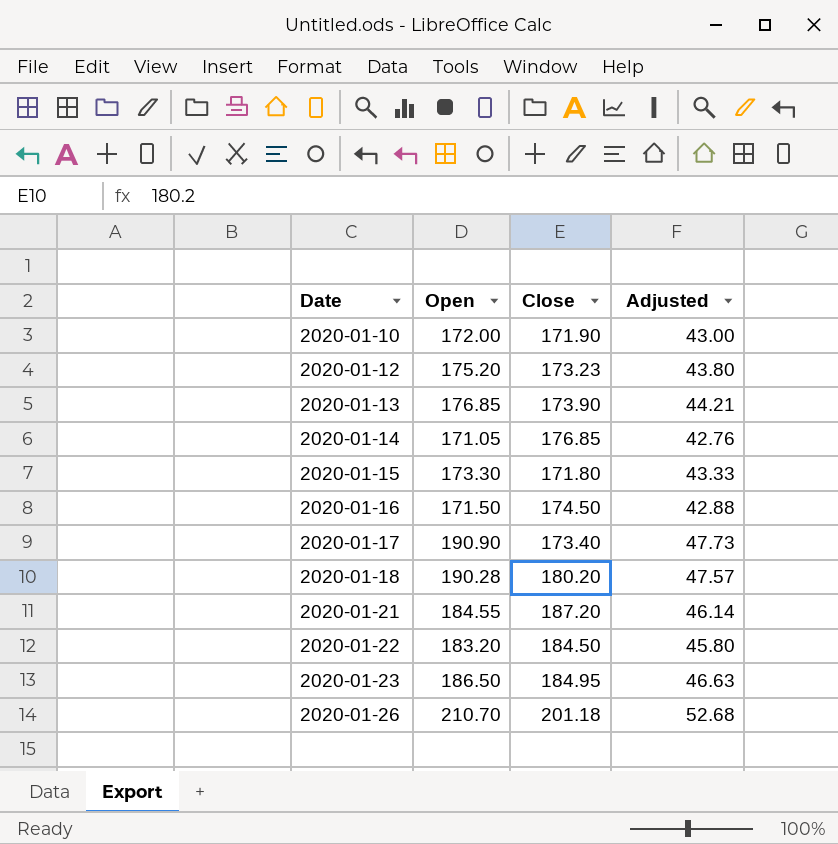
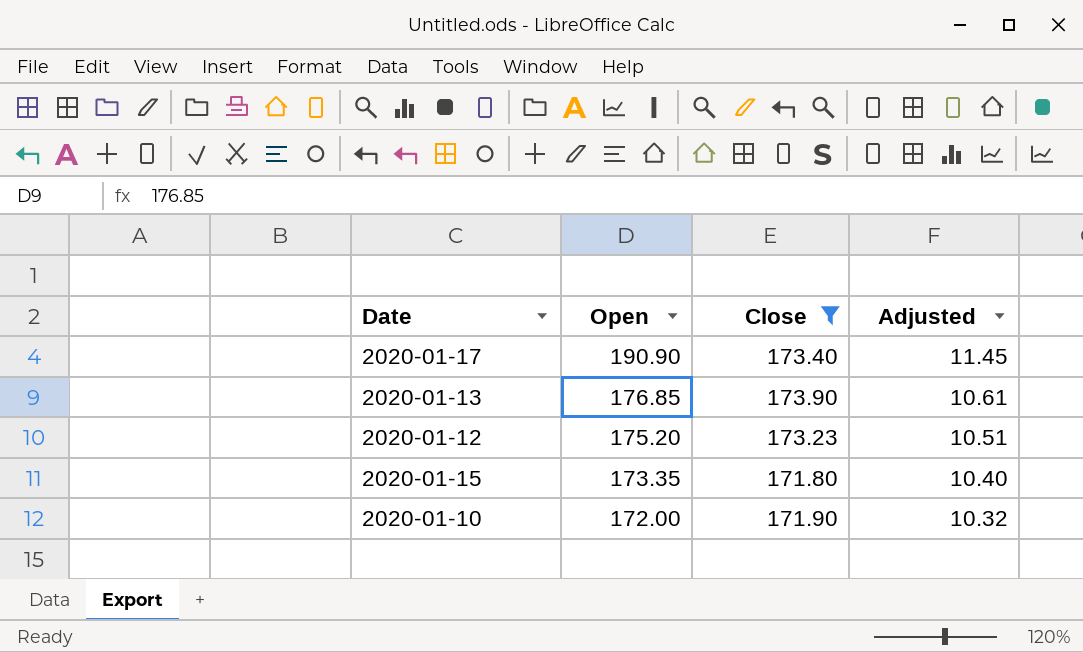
filter: none -> Close <= 173.90
row order: Date ascending -> Open descending
column Adjusted | formula: [Open] * 0.25 -> [Open] * 0.06
2020-01-15 | Open: 173.30 -> 173.35

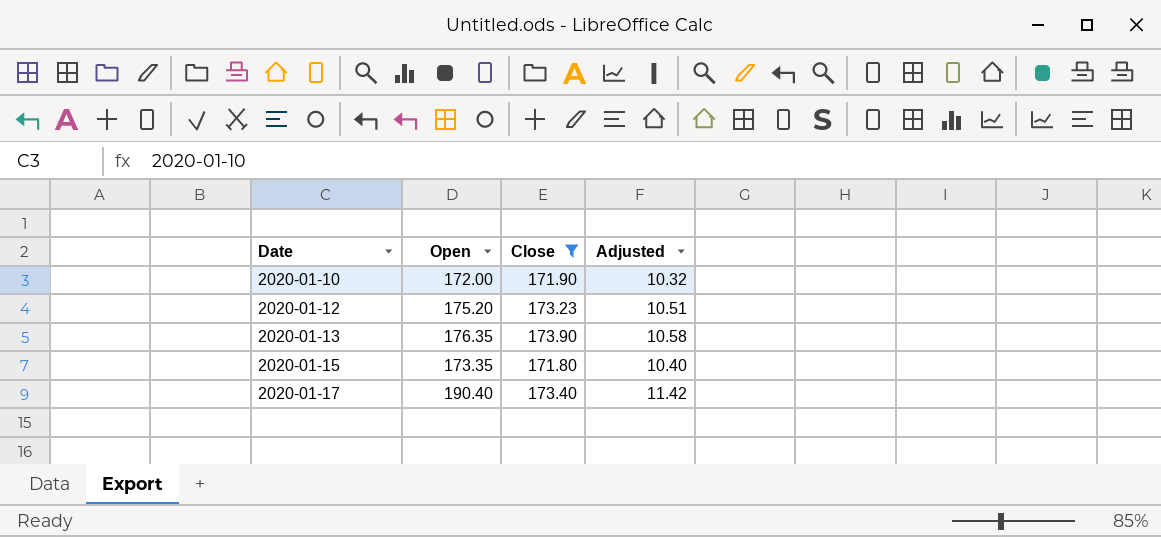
row order: Open descending -> Date ascending
2020-01-13 | Open: 176.85 -> 176.35
2020-01-13 | Adjusted: 10.61 -> 10.58
2020-01-17 | Open: 190.90 -> 190.40
2020-01-17 | Adjusted: 11.45 -> 11.42

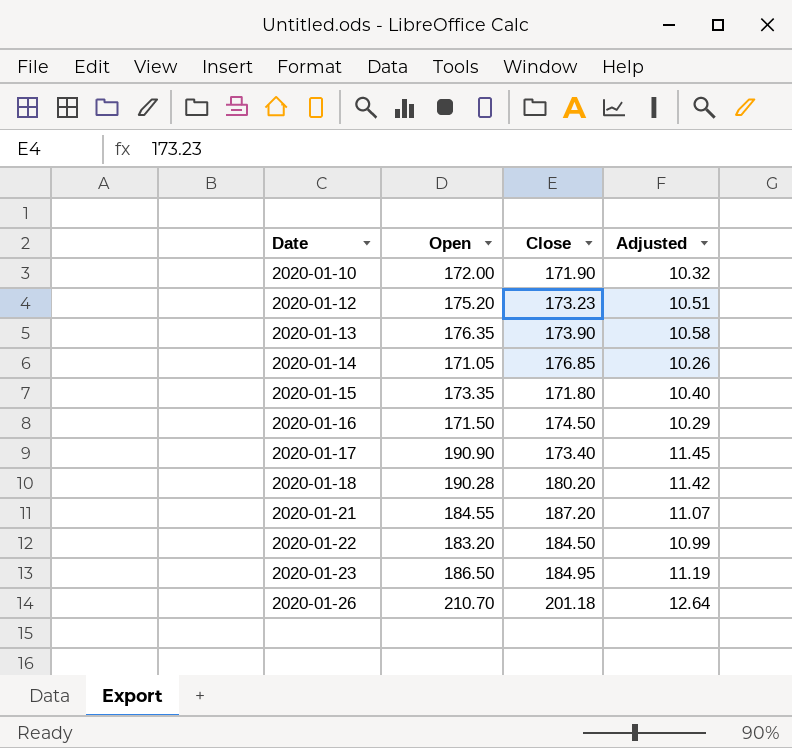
filter: Close <= 173.90 -> none
2020-01-17 | Open: 190.40 -> 190.90
2020-01-17 | Adjusted: 11.42 -> 11.45

